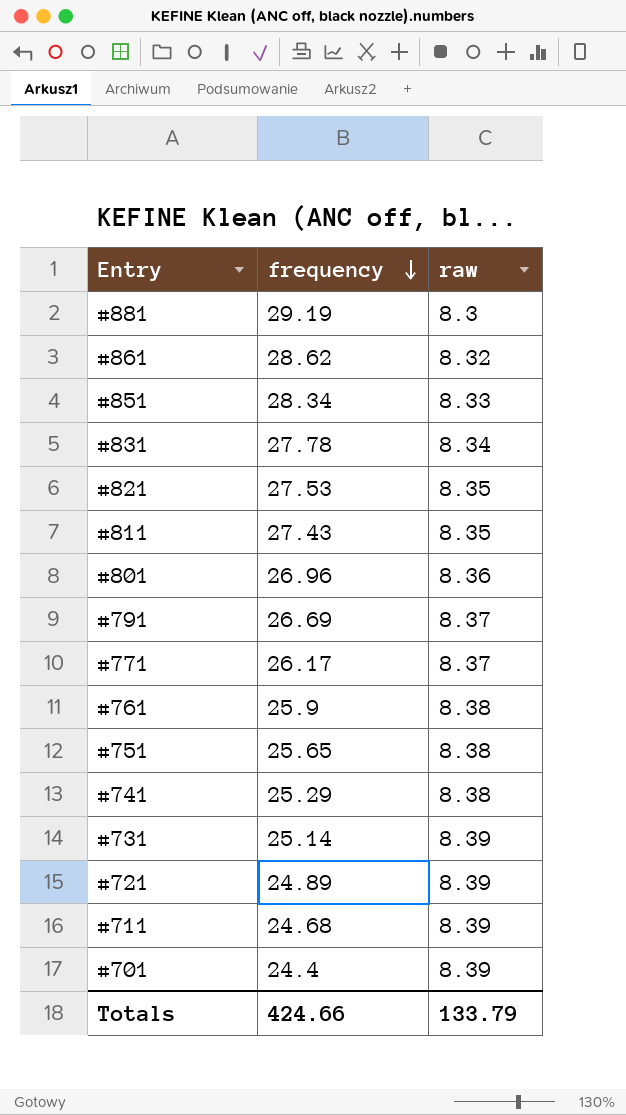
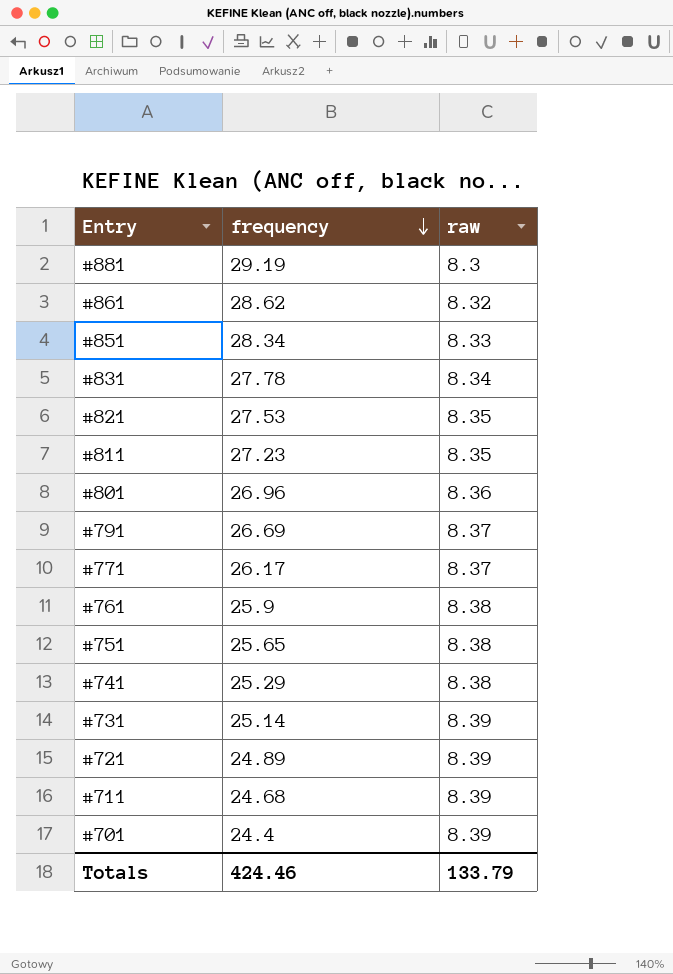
#811 | frequency: 27.43 -> 27.23
Totals | frequency: 424.66 -> 424.46

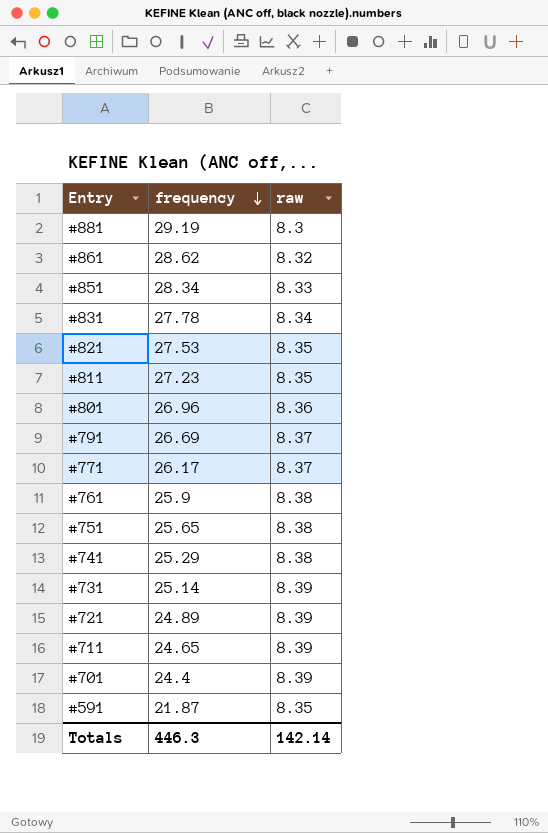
#711 | frequency: 24.68 -> 24.65
row #591: none -> 21.87 | 8.35
Totals | frequency: 424.46 -> 446.3
Totals | raw: 133.79 -> 142.14

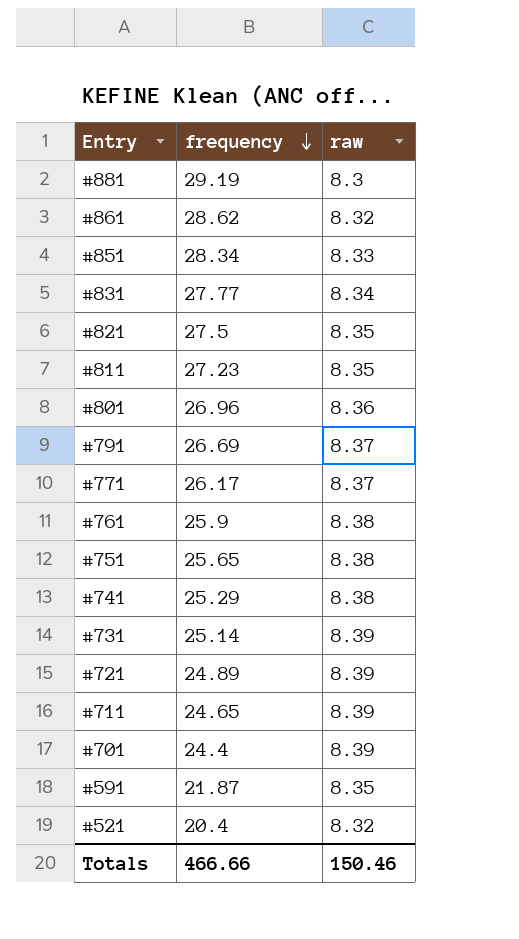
#831 | frequency: 27.78 -> 27.77
#821 | frequency: 27.53 -> 27.5
row #521: none -> 20.4 | 8.32
Totals | frequency: 446.3 -> 466.66
Totals | raw: 142.14 -> 150.46

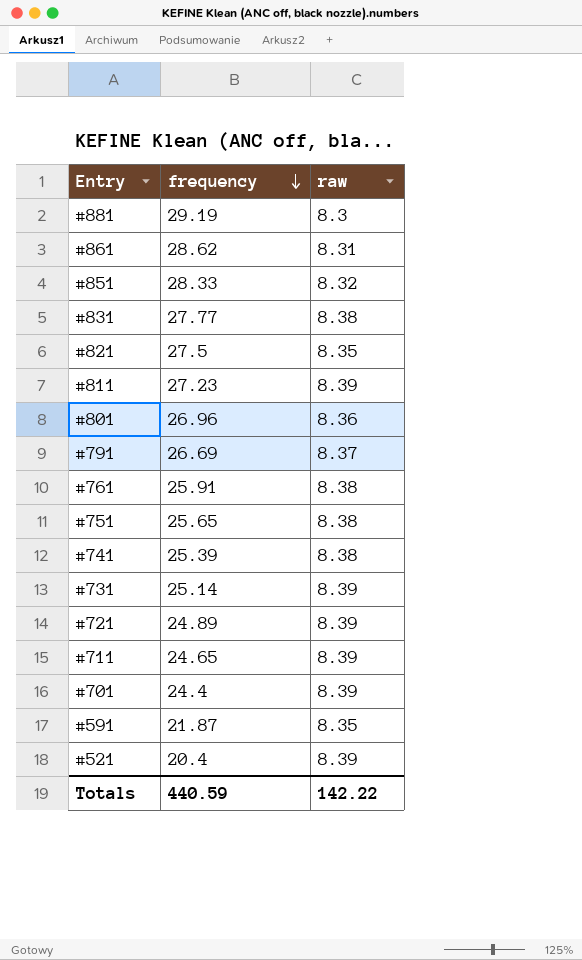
row #771: 26.17 | 8.37 -> none
#861 | raw: 8.32 -> 8.31
#851 | frequency: 28.34 -> 28.33
#851 | raw: 8.33 -> 8.32
#831 | raw: 8.34 -> 8.38
#811 | raw: 8.35 -> 8.39
#761 | frequency: 25.9 -> 25.91
#741 | frequency: 25.29 -> 25.39
#521 | raw: 8.32 -> 8.39
Totals | frequency: 466.66 -> 440.59
Totals | raw: 150.46 -> 142.22

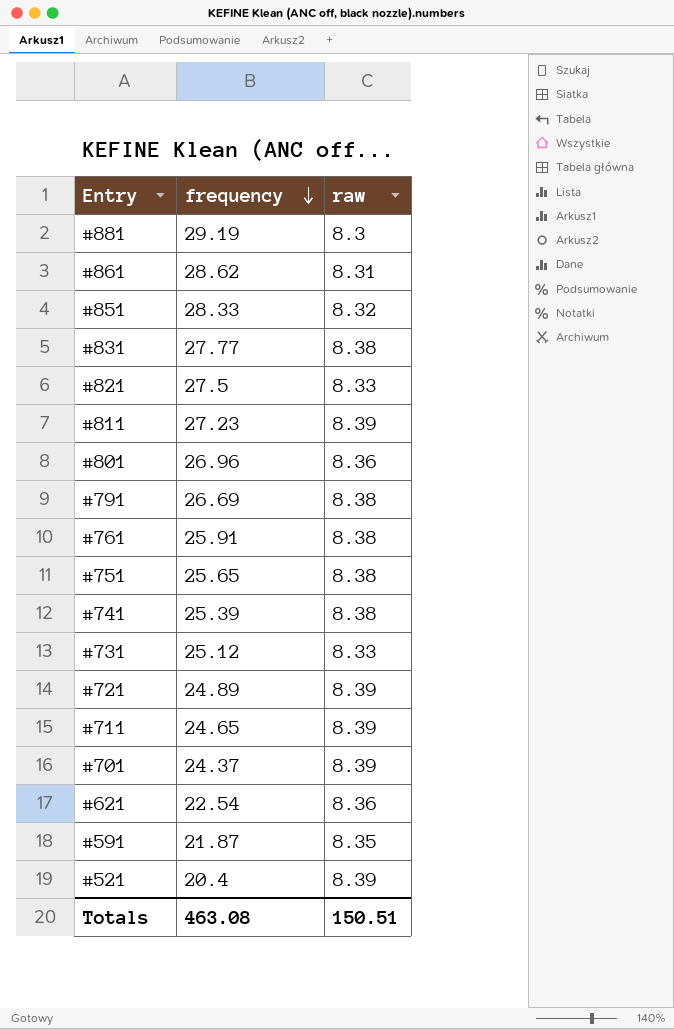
#821 | raw: 8.35 -> 8.33
#791 | raw: 8.37 -> 8.38
#731 | frequency: 25.14 -> 25.12
#731 | raw: 8.39 -> 8.33
#701 | frequency: 24.4 -> 24.37
row #621: none -> 22.54 | 8.36
Totals | frequency: 440.59 -> 463.08
Totals | raw: 142.22 -> 150.51

